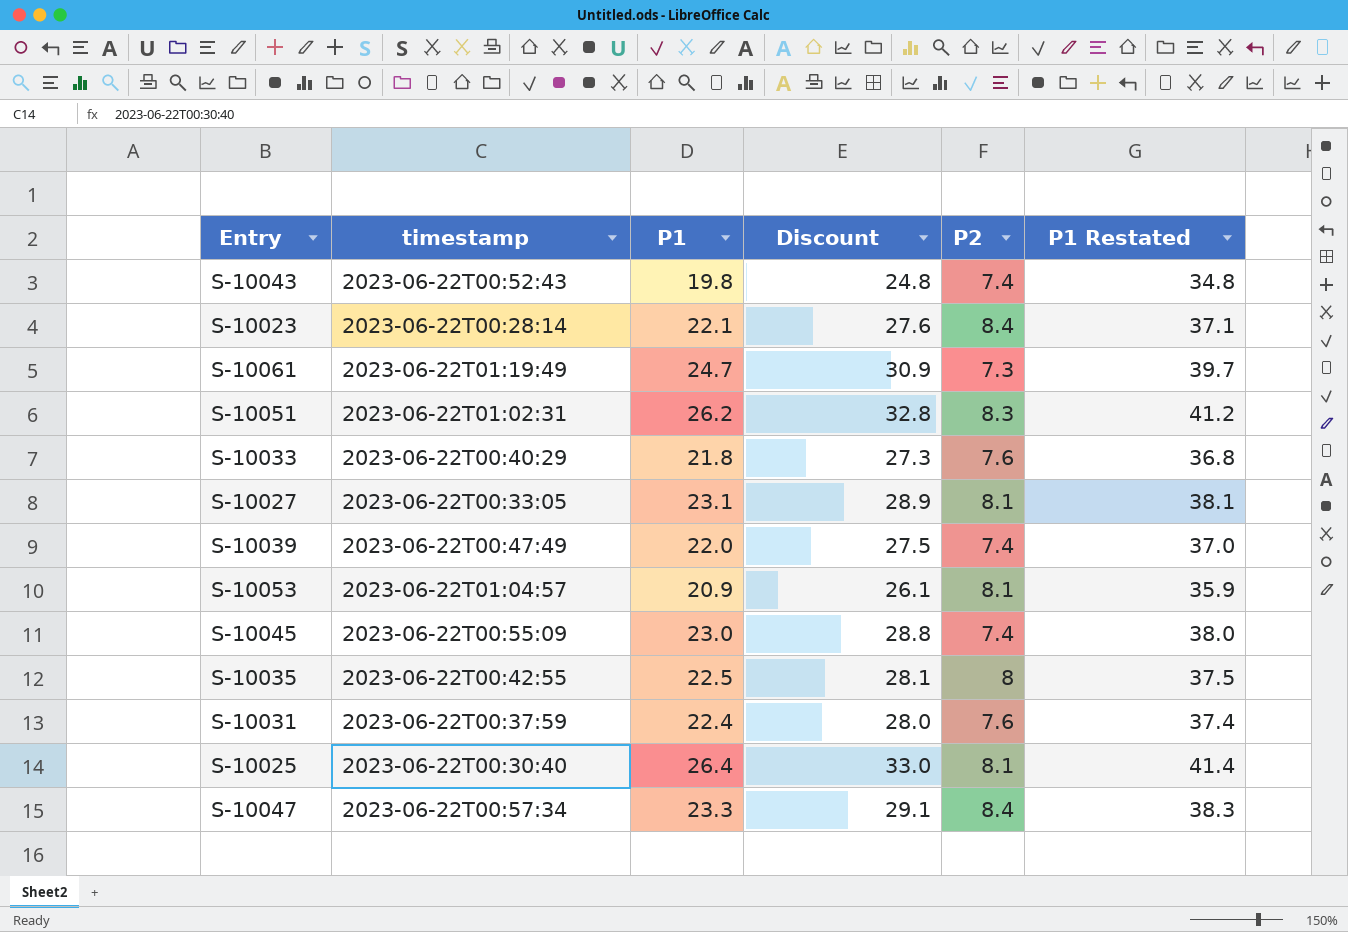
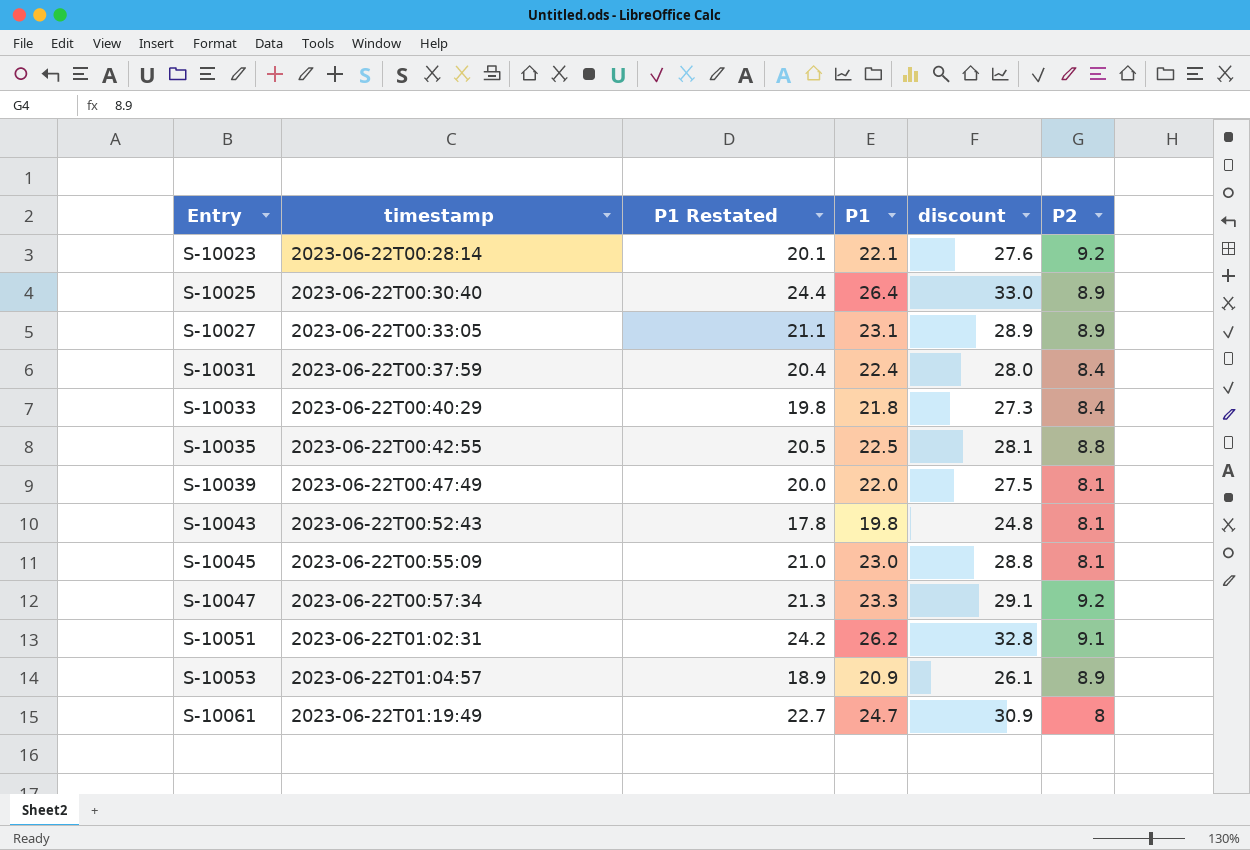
row order: none -> Entry ascending
column P1 Restated | formula: [P1] + 15 -> [P1] - 2
column P1 Restated | position: 6 -> 3
column name: Discount -> discount
S-10023 | P2: 8.4 -> 9.2
S-10025 | P2: 8.1 -> 8.9
S-10027 | P2: 8.1 -> 8.9
S-10031 | P2: 7.6 -> 8.4
S-10033 | P2: 7.6 -> 8.4
S-10035 | P2: 8 -> 8.8
S-10039 | P2: 7.4 -> 8.1
S-10043 | P2: 7.4 -> 8.1
S-10045 | P2: 7.4 -> 8.1
S-10047 | P2: 8.4 -> 9.2
S-10051 | P2: 8.3 -> 9.1
S-10053 | P2: 8.1 -> 8.9
S-10061 | P2: 7.3 -> 8

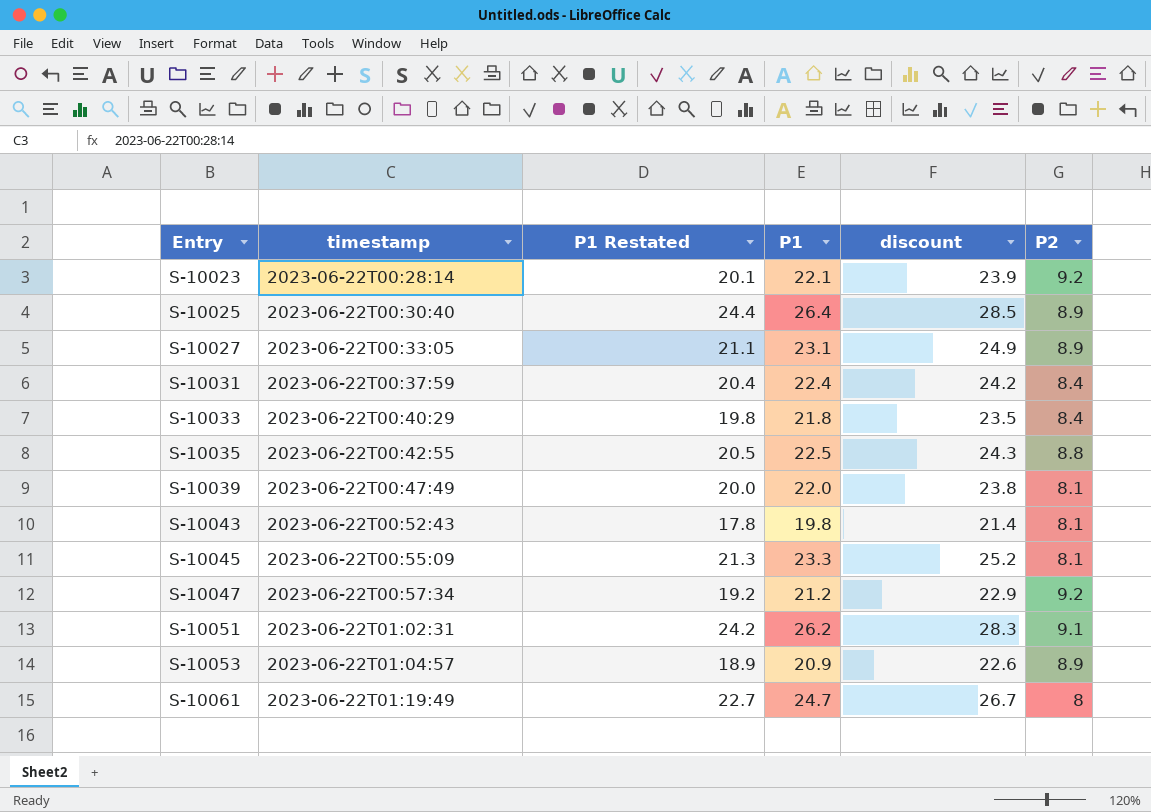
column discount | formula: [P1] * 1.25 -> [P1] * 1.08
S-10045 | P1 Restated: 21.0 -> 21.3
S-10045 | P1: 23.0 -> 23.3
S-10047 | P1 Restated: 21.3 -> 19.2
S-10047 | P1: 23.3 -> 21.2

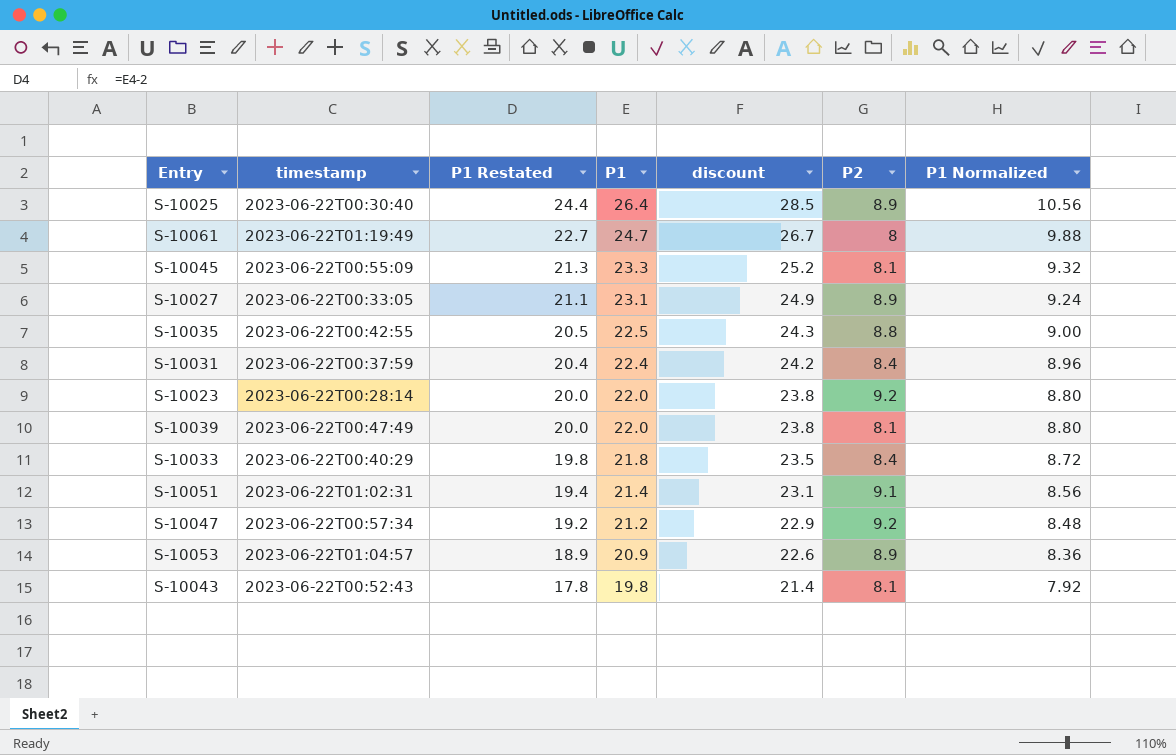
row order: Entry ascending -> P1 Restated descending
column P1 Normalized | formula: none -> [P1] * 0.4
S-10023 | P1 Restated: 20.1 -> 20.0
S-10023 | P1: 22.1 -> 22.0
S-10023 | discount: 23.9 -> 23.8
S-10051 | P1 Restated: 24.2 -> 19.4
S-10051 | P1: 26.2 -> 21.4
S-10051 | discount: 28.3 -> 23.1

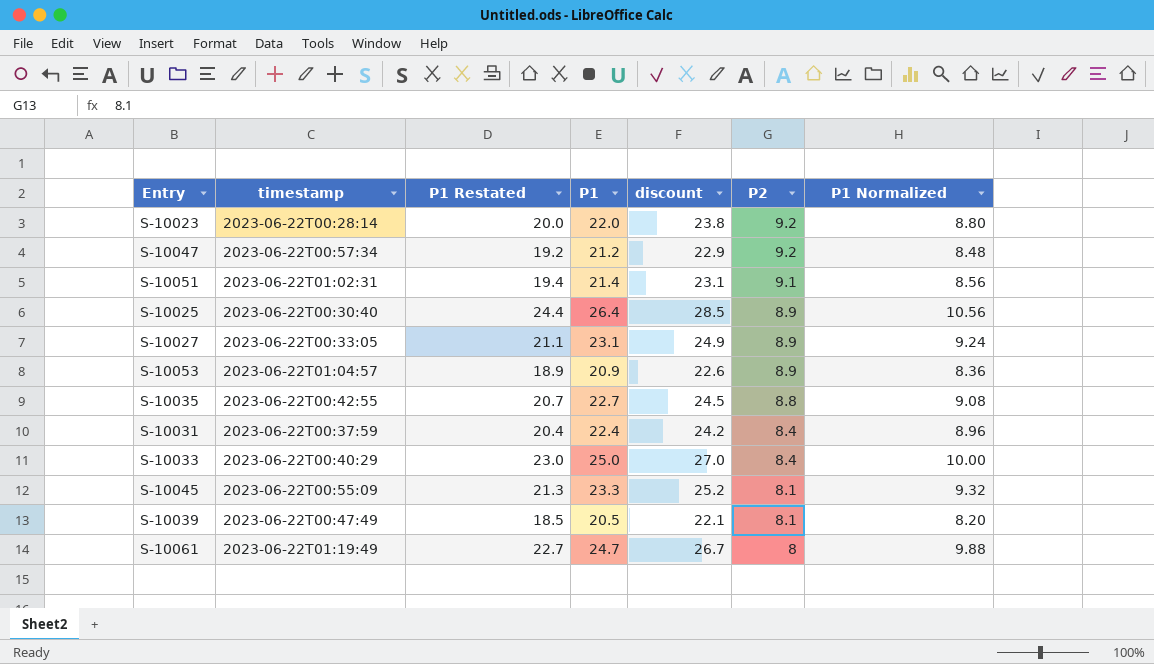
row order: P1 Restated descending -> P2 descending
row S-10043: 2023-06-22T00:52:43 | 17.8 | 19.8 | 21.4 | 8.1 | 7.92 -> none
S-10035 | P1 Restated: 20.5 -> 20.7
S-10035 | P1: 22.5 -> 22.7
S-10035 | discount: 24.3 -> 24.5
S-10035 | P1 Normalized: 9.00 -> 9.08
S-10033 | P1 Restated: 19.8 -> 23.0
S-10033 | P1: 21.8 -> 25.0
S-10033 | discount: 23.5 -> 27.0
S-10033 | P1 Normalized: 8.72 -> 10.00
S-10039 | P1 Restated: 20.0 -> 18.5
S-10039 | P1: 22.0 -> 20.5
S-10039 | discount: 23.8 -> 22.1
S-10039 | P1 Normalized: 8.80 -> 8.20

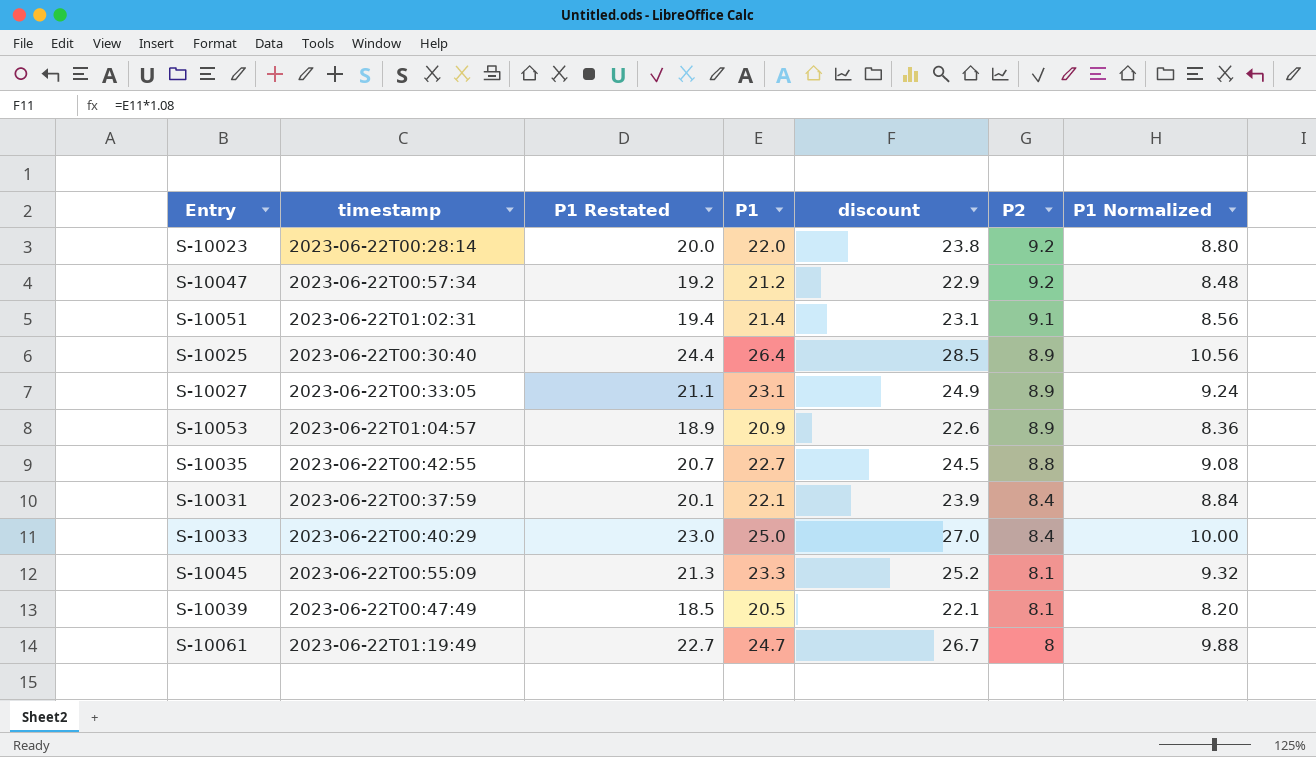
S-10031 | P1 Restated: 20.4 -> 20.1
S-10031 | P1: 22.4 -> 22.1
S-10031 | discount: 24.2 -> 23.9
S-10031 | P1 Normalized: 8.96 -> 8.84

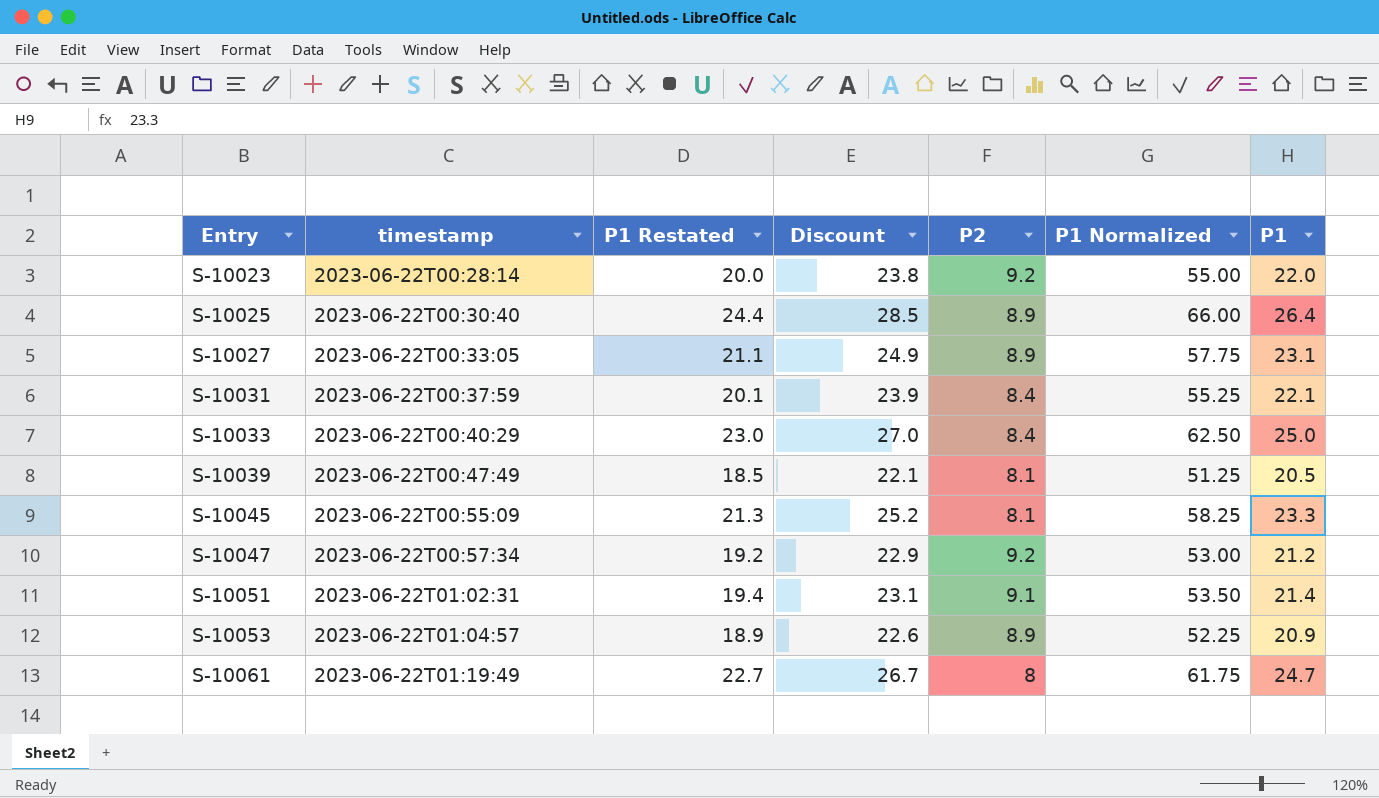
row order: P2 descending -> Entry ascending
column name: discount -> Discount
column P1 Normalized | formula: [P1] * 0.4 -> [P1] * 2.5
column P1 | position: 4 -> 7
row S-10035: 2023-06-22T00:42:55 | 20.7 | 22.7 | 24.5 | 8.8 | 9.08 -> none

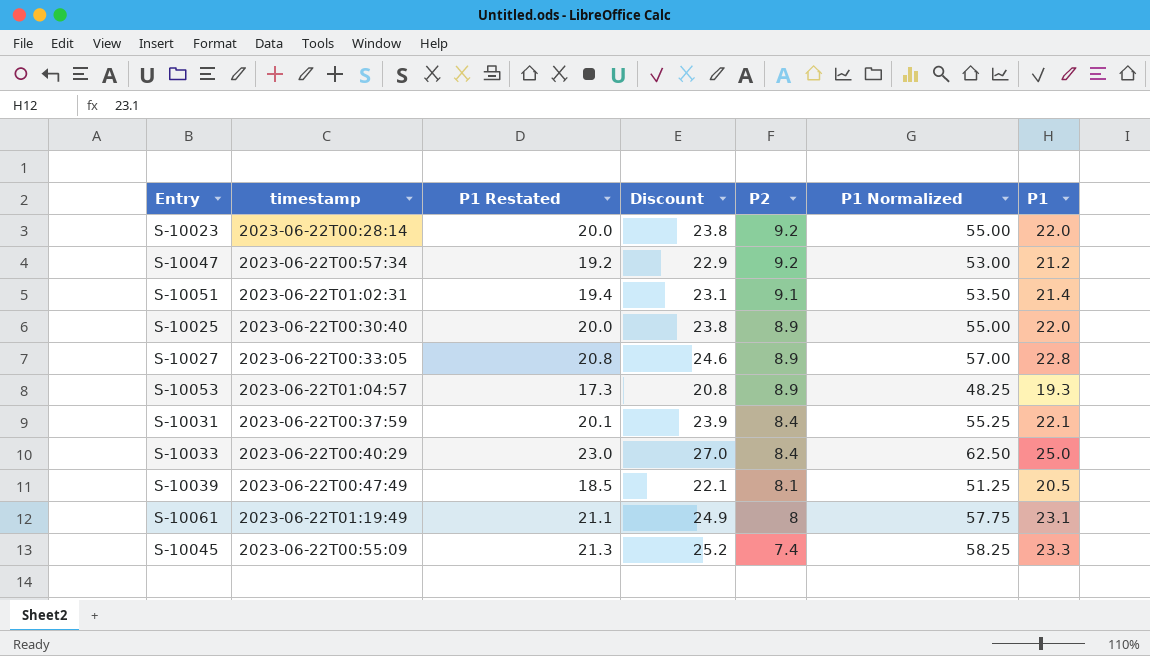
row order: Entry ascending -> P2 descending
S-10025 | P1 Restated: 24.4 -> 20.0
S-10025 | Discount: 28.5 -> 23.8
S-10025 | P1 Normalized: 66.00 -> 55.00
S-10025 | P1: 26.4 -> 22.0
S-10027 | P1 Restated: 21.1 -> 20.8
S-10027 | Discount: 24.9 -> 24.6
S-10027 | P1 Normalized: 57.75 -> 57.00
S-10027 | P1: 23.1 -> 22.8
S-10053 | P1 Restated: 18.9 -> 17.3
S-10053 | Discount: 22.6 -> 20.8
S-10053 | P1 Normalized: 52.25 -> 48.25
S-10053 | P1: 20.9 -> 19.3
S-10061 | P1 Restated: 22.7 -> 21.1
S-10061 | Discount: 26.7 -> 24.9
S-10061 | P1 Normalized: 61.75 -> 57.75
S-10061 | P1: 24.7 -> 23.1
S-10045 | P2: 8.1 -> 7.4

